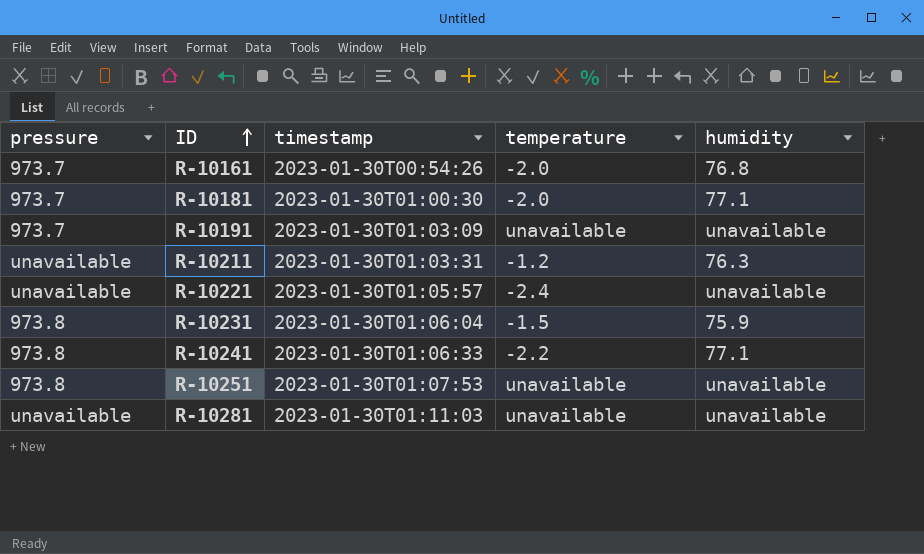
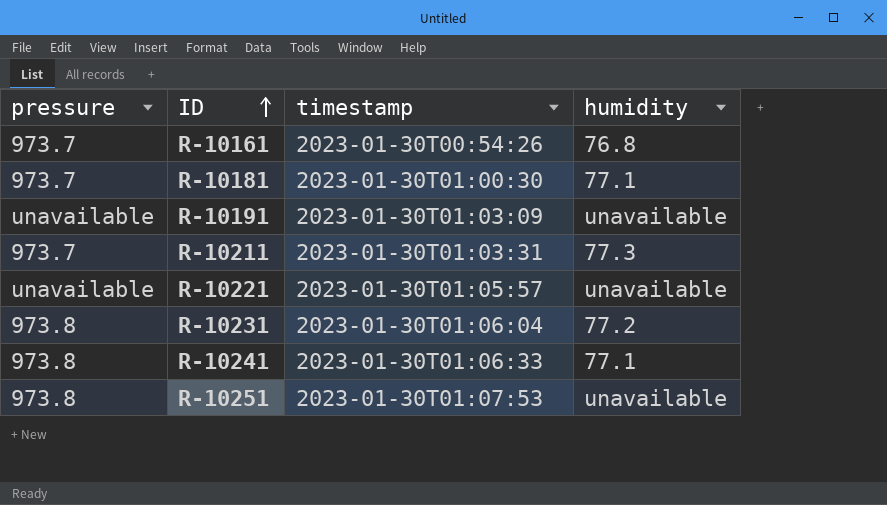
column temperature | position: 4 -> none
row R-10281: unavailable | 2023-01-30T01:11:03 | unavailable | unavailable -> none
R-10191 | pressure: 973.7 -> unavailable
R-10211 | pressure: unavailable -> 973.7
R-10211 | humidity: 76.3 -> 77.3
R-10231 | humidity: 75.9 -> 77.2

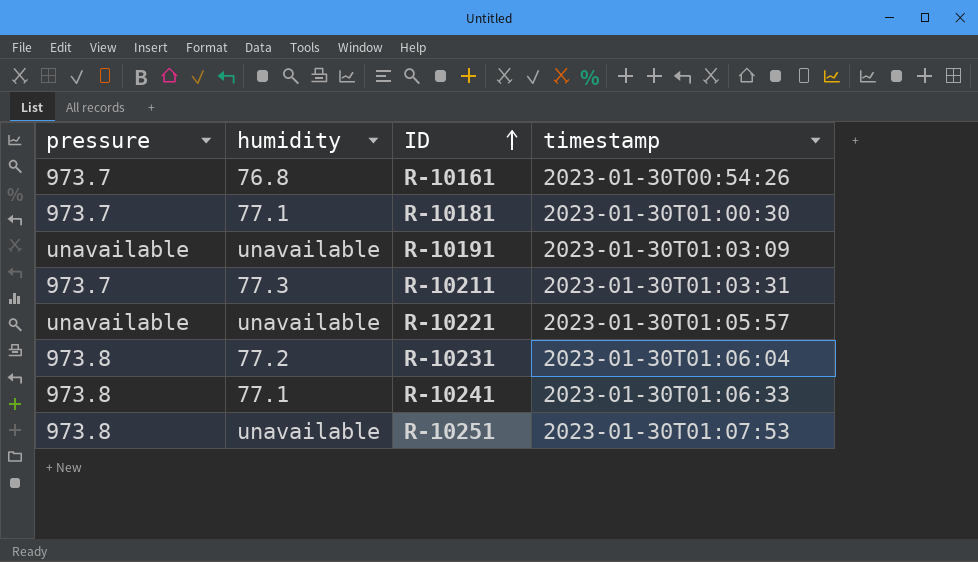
column humidity | position: 4 -> 2

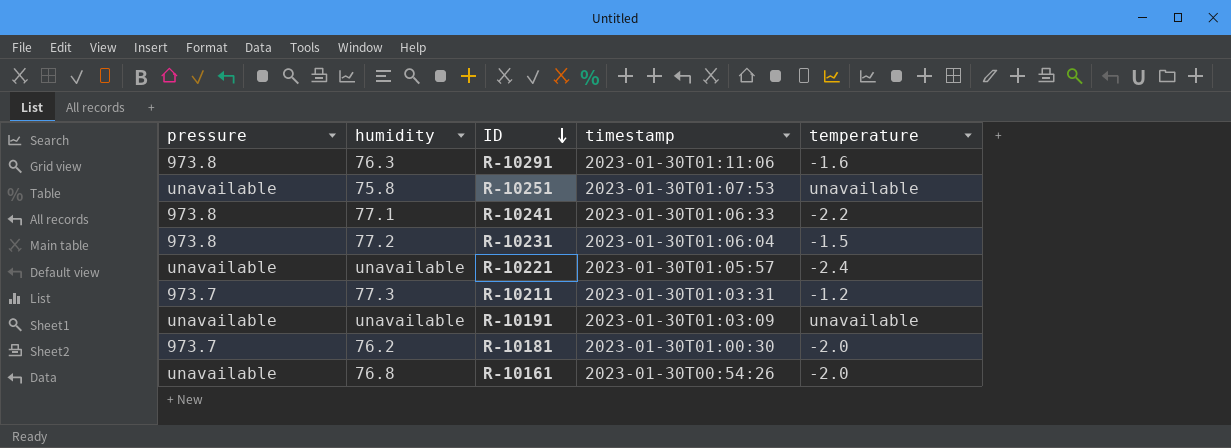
row order: ID ascending -> ID descending
column temperature | position: none -> 5
row R-10291: none -> 973.8 | 76.3 | 2023-01-30T01:11:06 | -1.6
R-10251 | pressure: 973.8 -> unavailable
R-10251 | humidity: unavailable -> 75.8
R-10181 | humidity: 77.1 -> 76.2
R-10161 | pressure: 973.7 -> unavailable

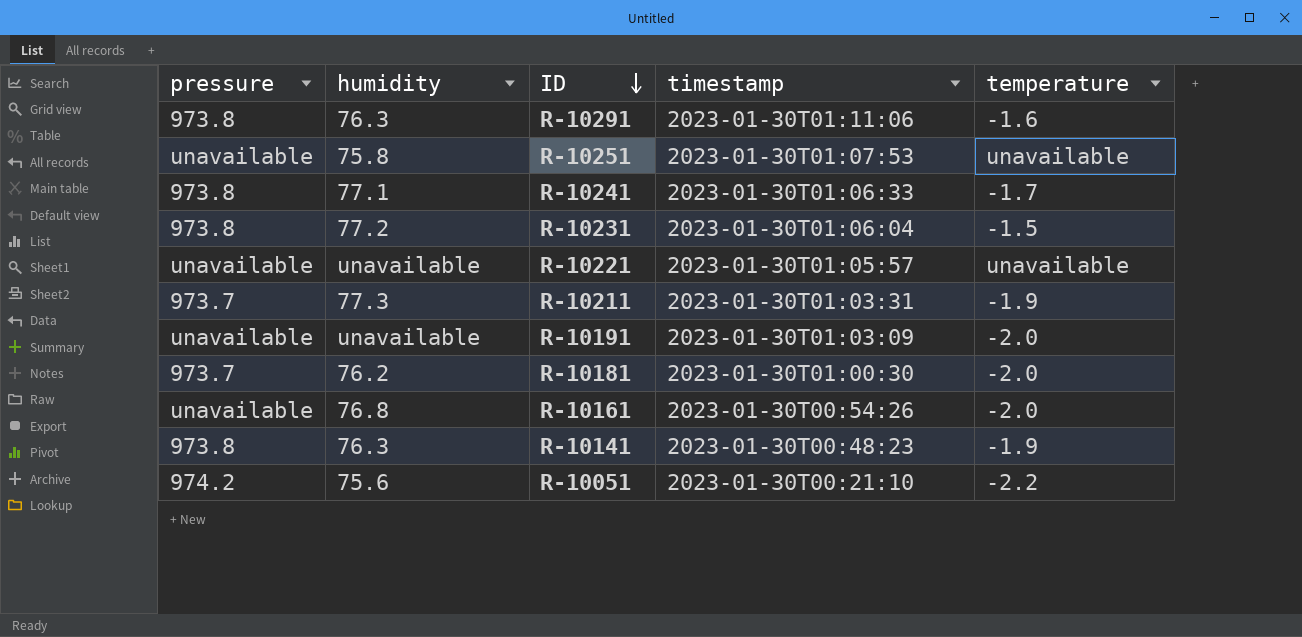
R-10241 | temperature: -2.2 -> -1.7
R-10221 | temperature: -2.4 -> unavailable
R-10211 | temperature: -1.2 -> -1.9
R-10191 | temperature: unavailable -> -2.0
row R-10141: none -> 973.8 | 76.3 | 2023-01-30T00:48:23 | -1.9
row R-10051: none -> 974.2 | 75.6 | 2023-01-30T00:21:10 | -2.2

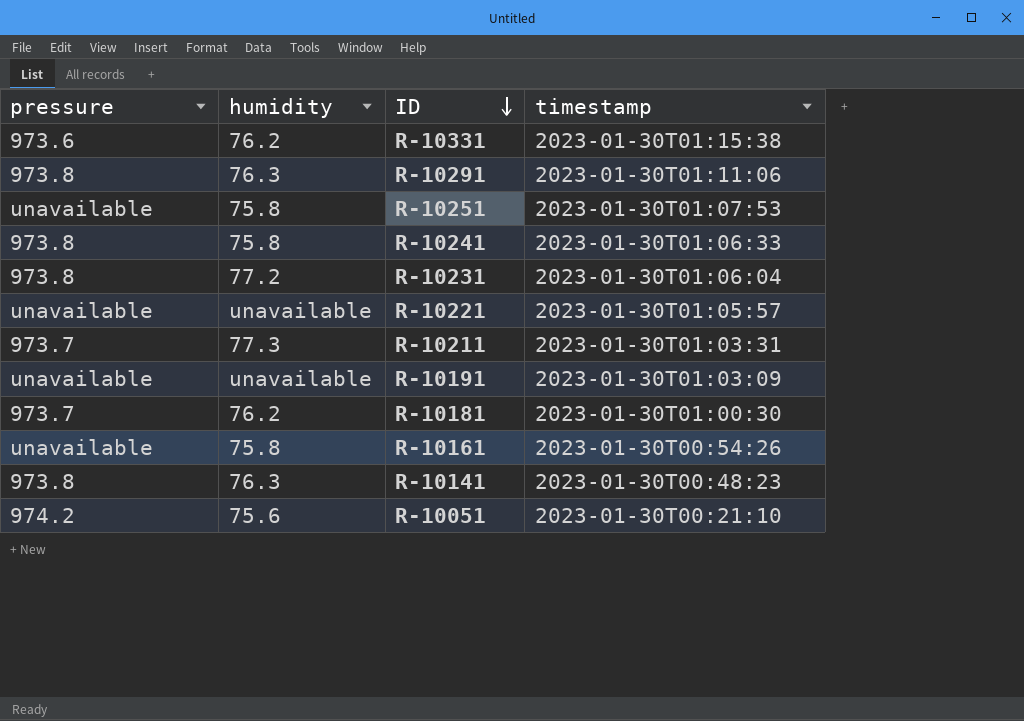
column temperature | position: 5 -> none
row R-10331: none -> 973.6 | 76.2 | 2023-01-30T01:15:38
R-10241 | humidity: 77.1 -> 75.8
R-10161 | humidity: 76.8 -> 75.8

